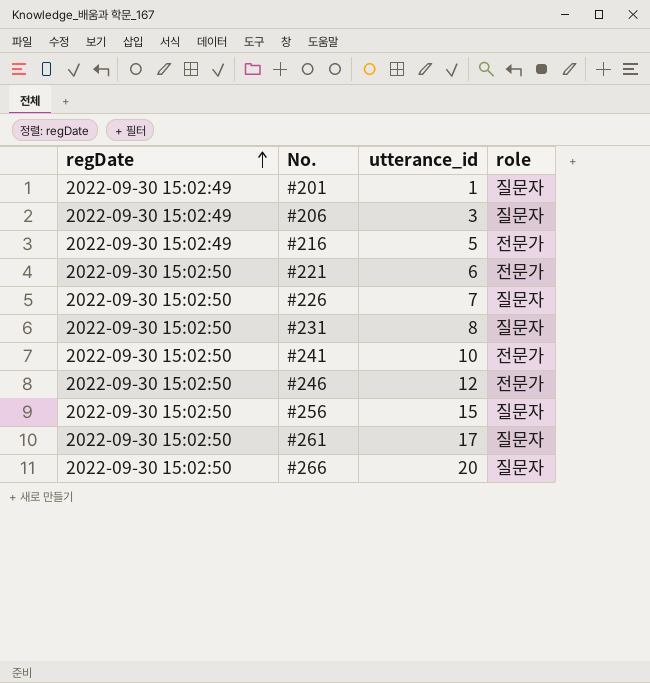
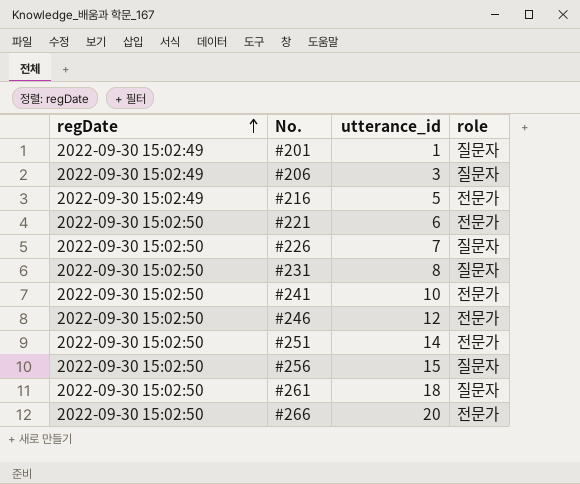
row #251: none -> 2022-09-30 15:02:50 | 14 | 전문가
#261 | utterance_id: 17 -> 18
#266 | role: 질문자 -> 전문가

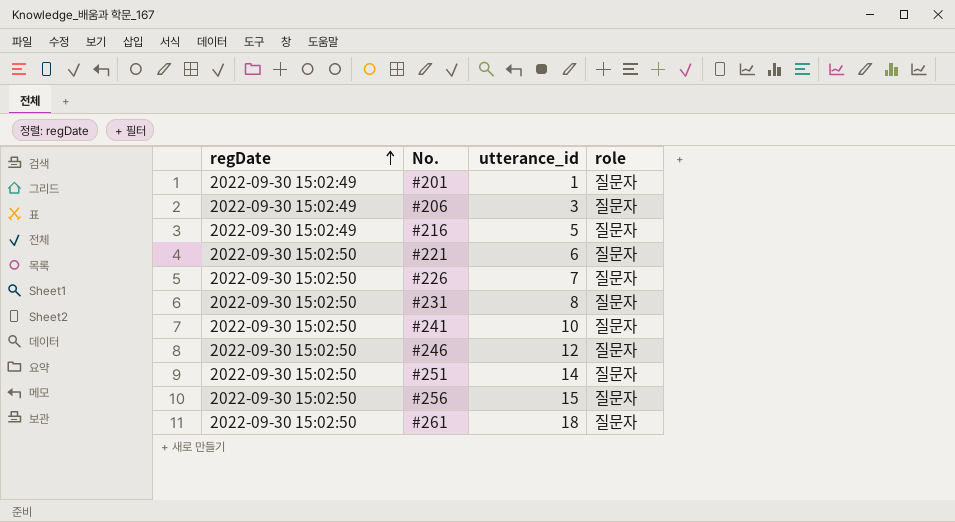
row #266: 2022-09-30 15:02:50 | 20 | 전문가 -> none
#216 | role: 전문가 -> 질문자
#221 | role: 전문가 -> 질문자
#241 | role: 전문가 -> 질문자
#246 | role: 전문가 -> 질문자
#251 | role: 전문가 -> 질문자

